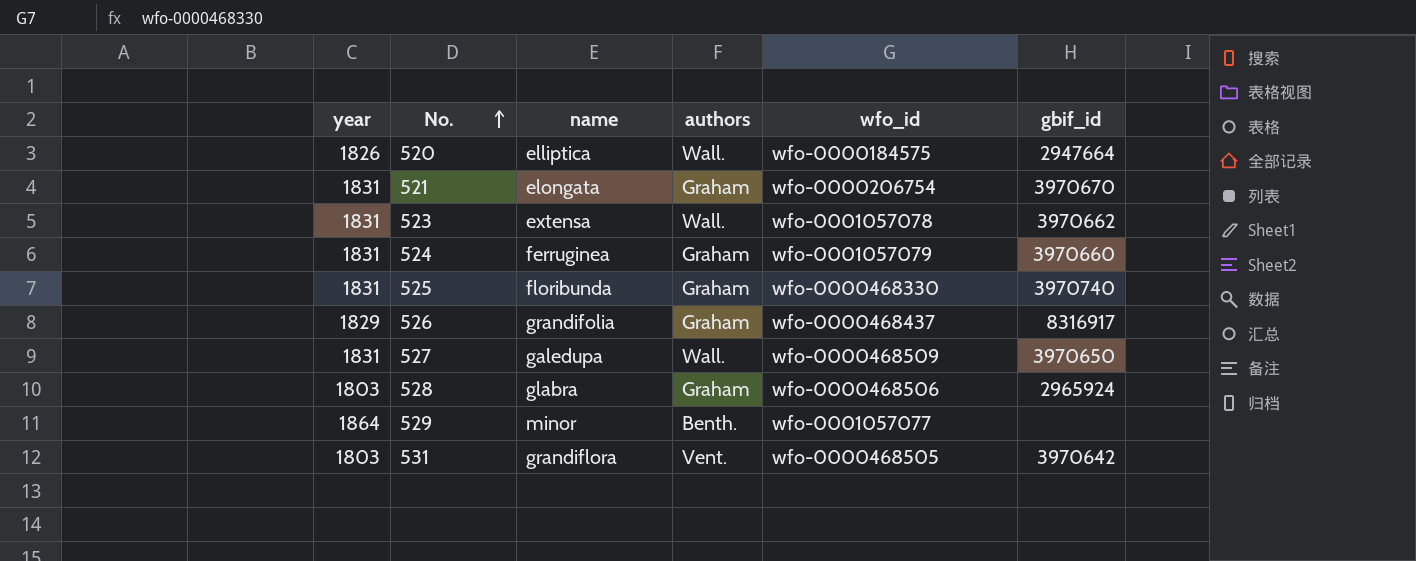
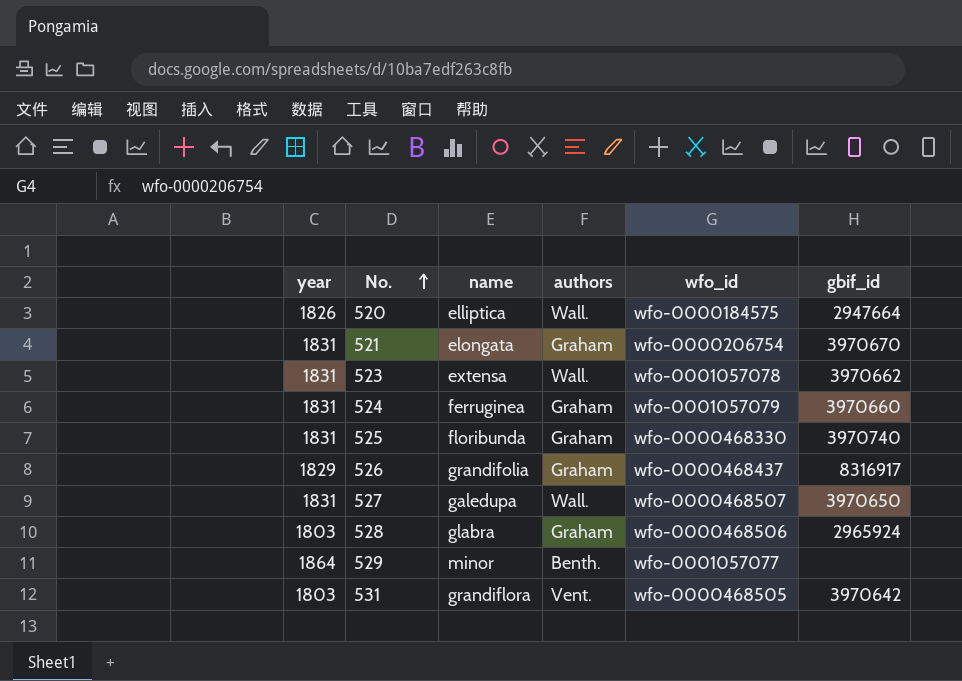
527 | wfo_id: wfo-0000468509 -> wfo-0000468507

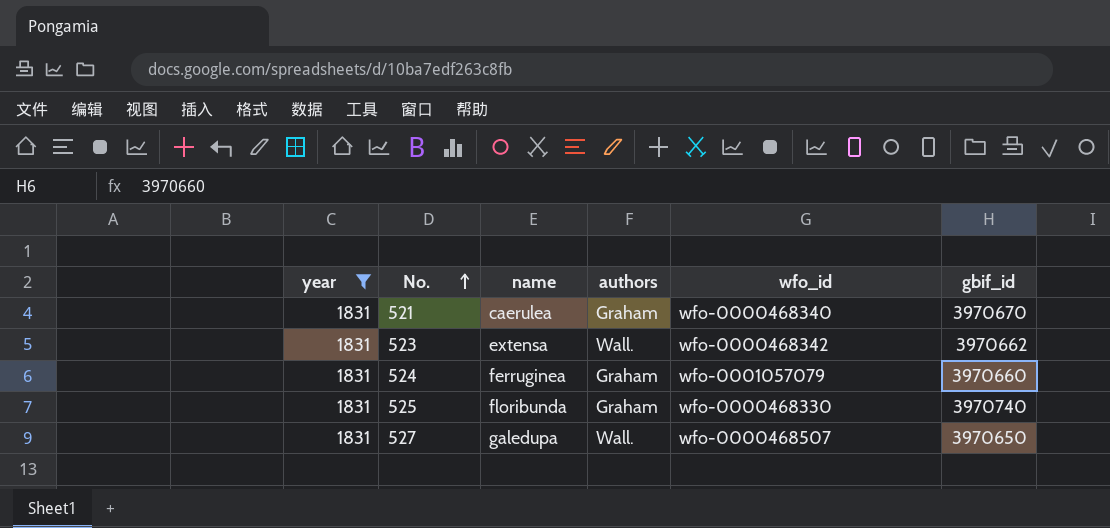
filter: none -> year = 1831
521 | name: elongata -> caerulea
521 | wfo_id: wfo-0000206754 -> wfo-0000468340
523 | wfo_id: wfo-0001057078 -> wfo-0000468342

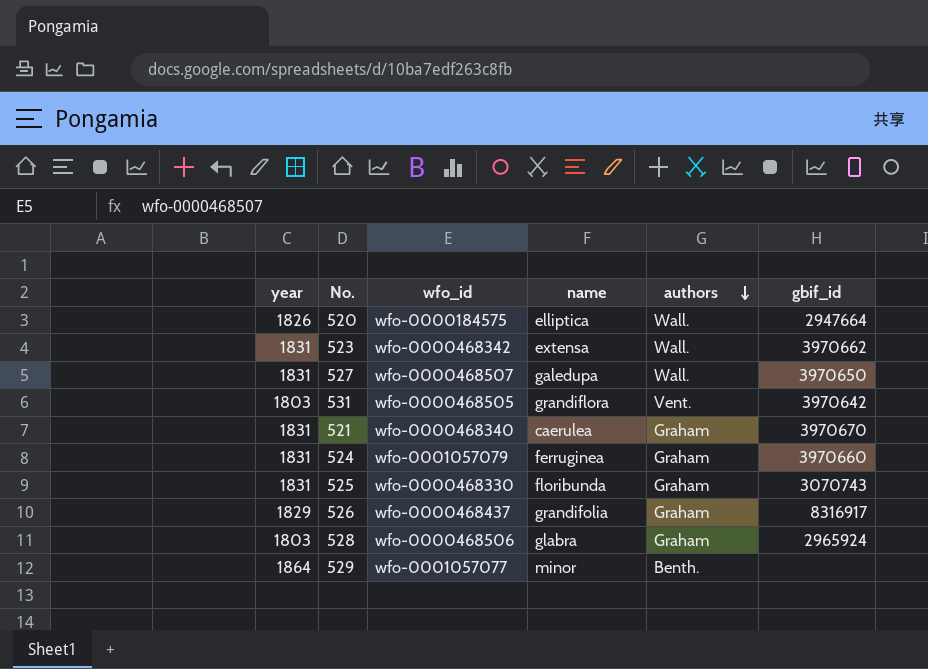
filter: year = 1831 -> none
row order: No. ascending -> authors descending
column wfo_id | position: 5 -> 3
525 | gbif_id: 3970740 -> 3070743

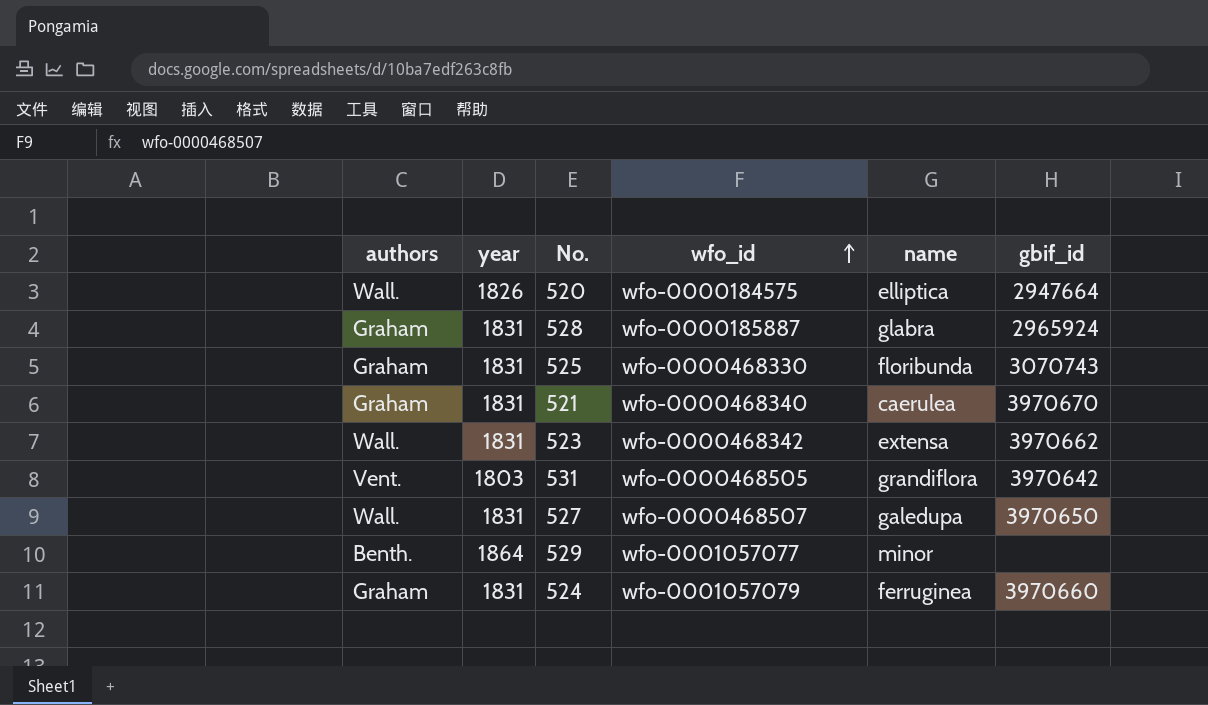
row order: authors descending -> wfo_id ascending
column authors | position: 5 -> 1
row 526: 1829 | wfo-0000468437 | grandifolia | Graham | 8316917 -> none
528 | year: 1803 -> 1831
528 | wfo_id: wfo-0000468506 -> wfo-0000185887

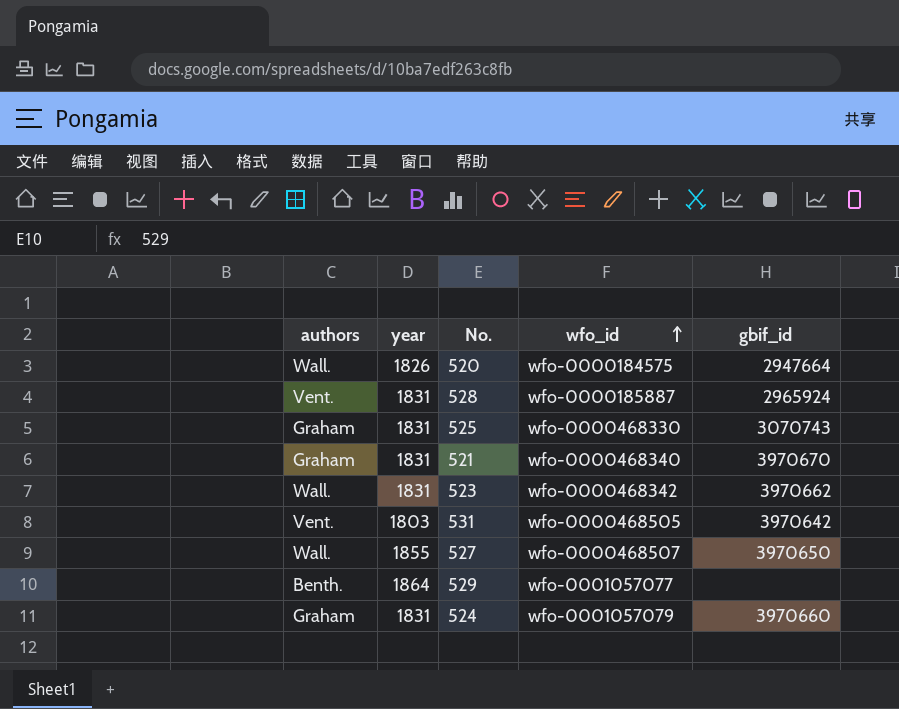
column name | position: 5 -> none
528 | authors: Graham -> Vent.
527 | year: 1831 -> 1855

